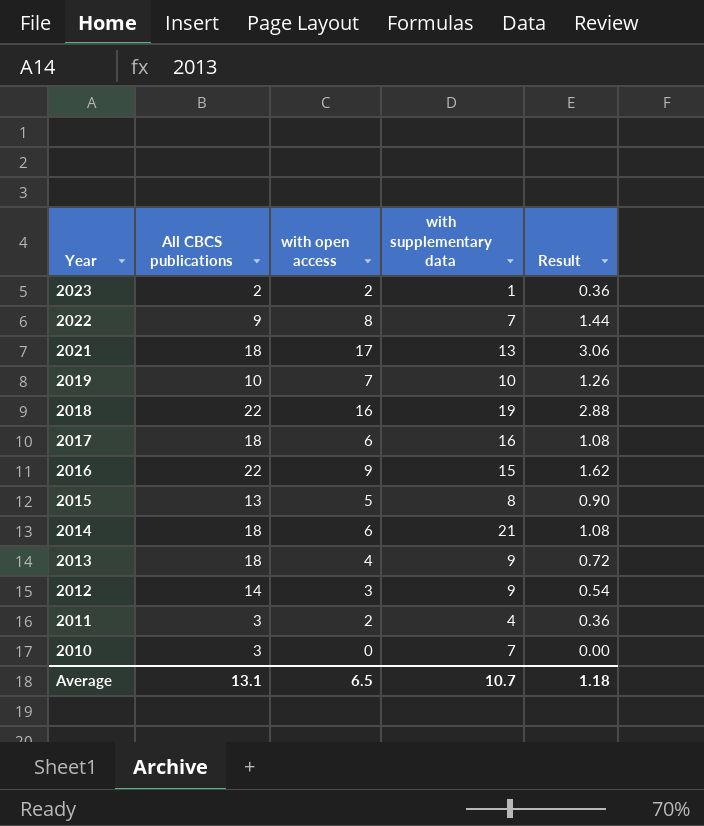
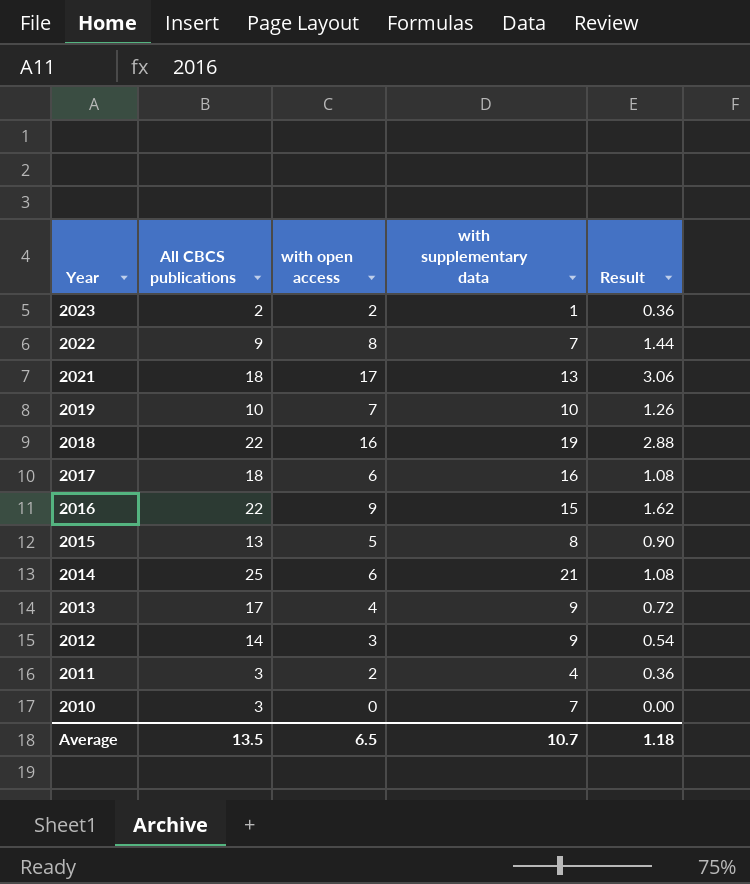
2014 | All CBCS publications: 18 -> 25
2013 | All CBCS publications: 18 -> 17
Average | All CBCS publications: 13.1 -> 13.5

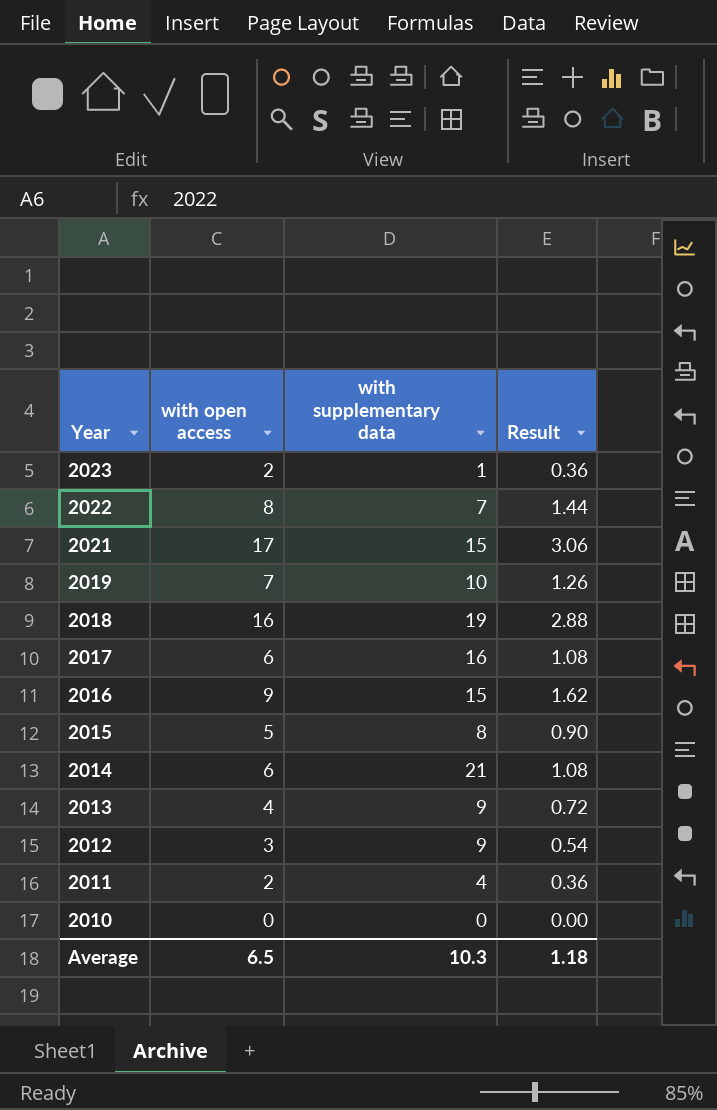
column All CBCS publications | position: 2 -> none
2021 | with supplementary data: 13 -> 15
2010 | with supplementary data: 7 -> 0
Average | with supplementary data: 10.7 -> 10.3

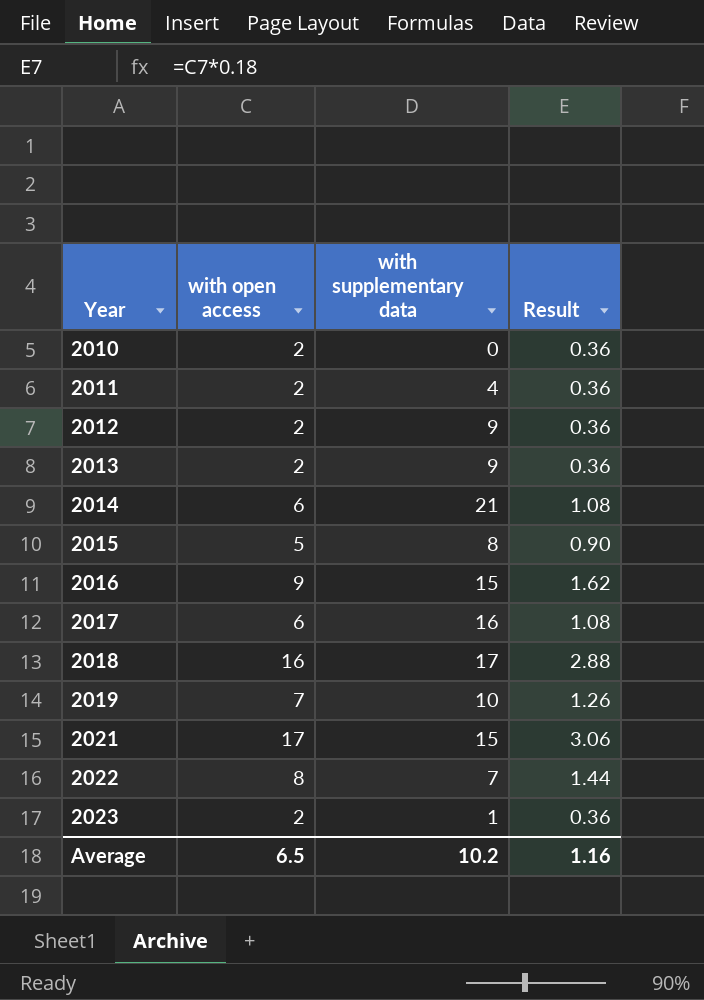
row order: Year descending -> Year ascending
2010 | with open access: 0 -> 2
2010 | Result: 0.00 -> 0.36
2012 | with open access: 3 -> 2
2012 | Result: 0.54 -> 0.36
2013 | with open access: 4 -> 2
2013 | Result: 0.72 -> 0.36
2018 | with supplementary data: 19 -> 17
Average | with supplementary data: 10.3 -> 10.2
Average | Result: 1.18 -> 1.16

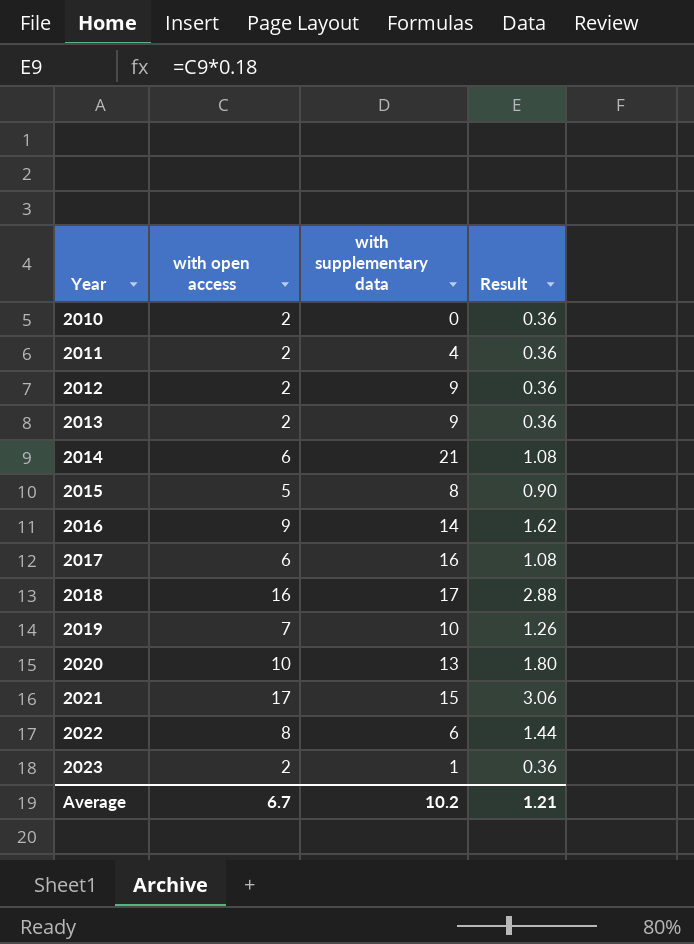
2016 | with supplementary data: 15 -> 14
row 2020: none -> 10 | 13 | 1.80
2022 | with supplementary data: 7 -> 6
Average | with open access: 6.5 -> 6.7
Average | Result: 1.16 -> 1.21

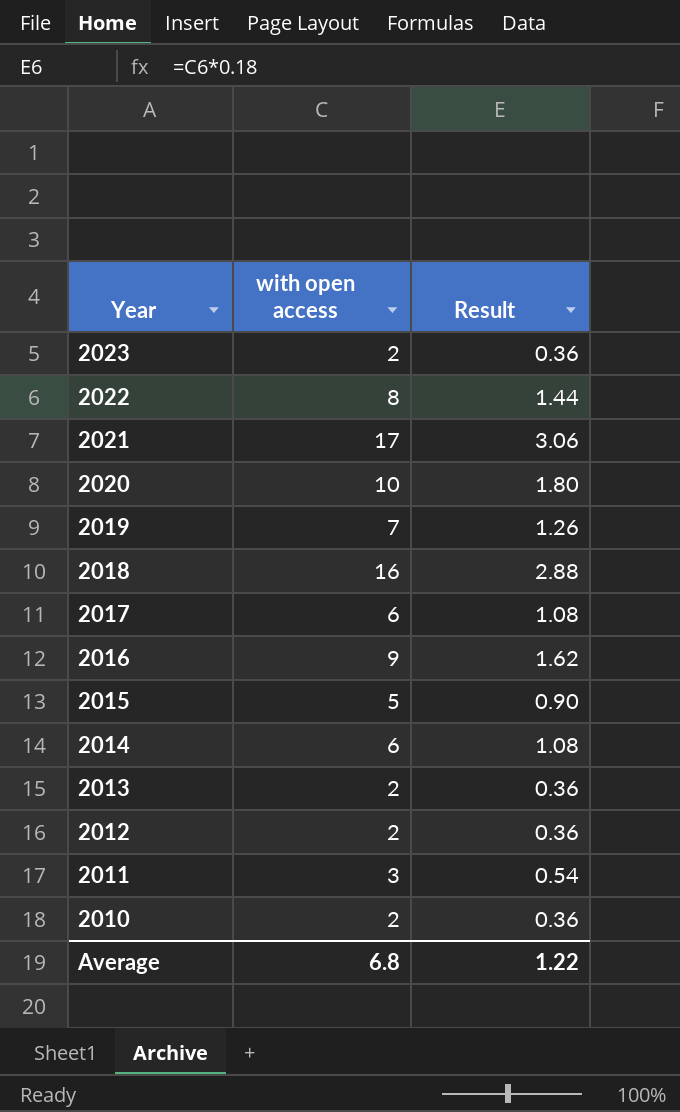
row order: Year ascending -> Year descending
column with supplementary data | position: 3 -> none
2011 | with open access: 2 -> 3
2011 | Result: 0.36 -> 0.54
Average | with open access: 6.7 -> 6.8
Average | Result: 1.21 -> 1.22

